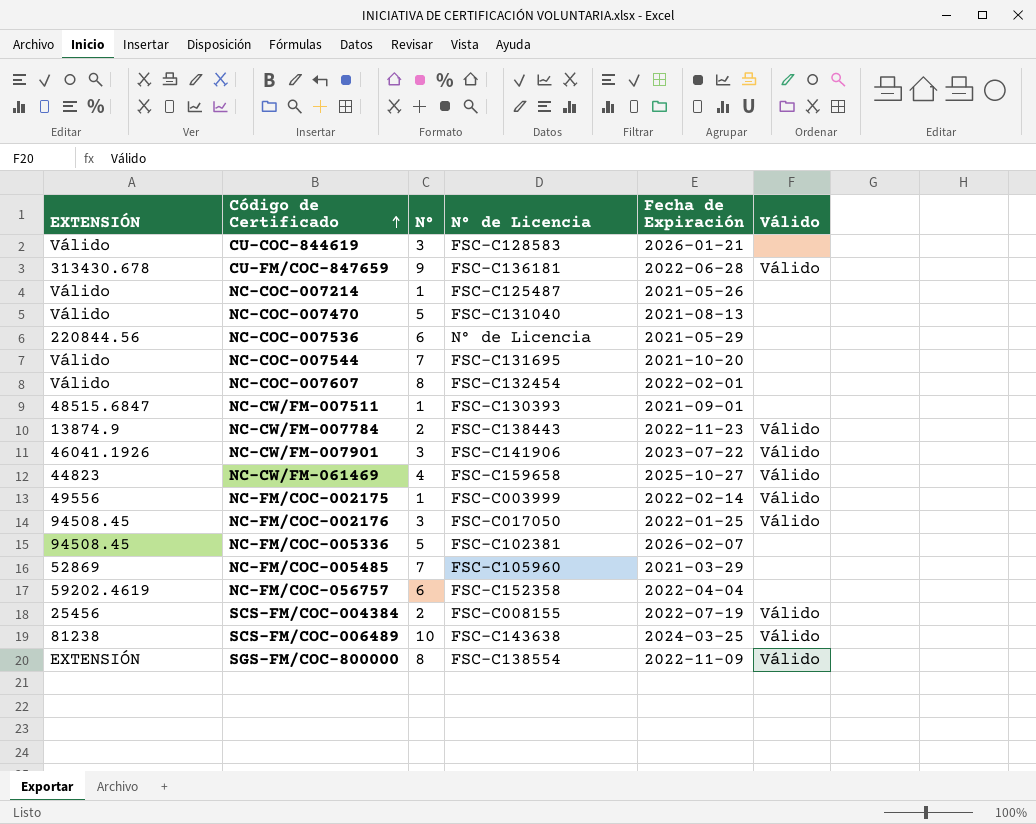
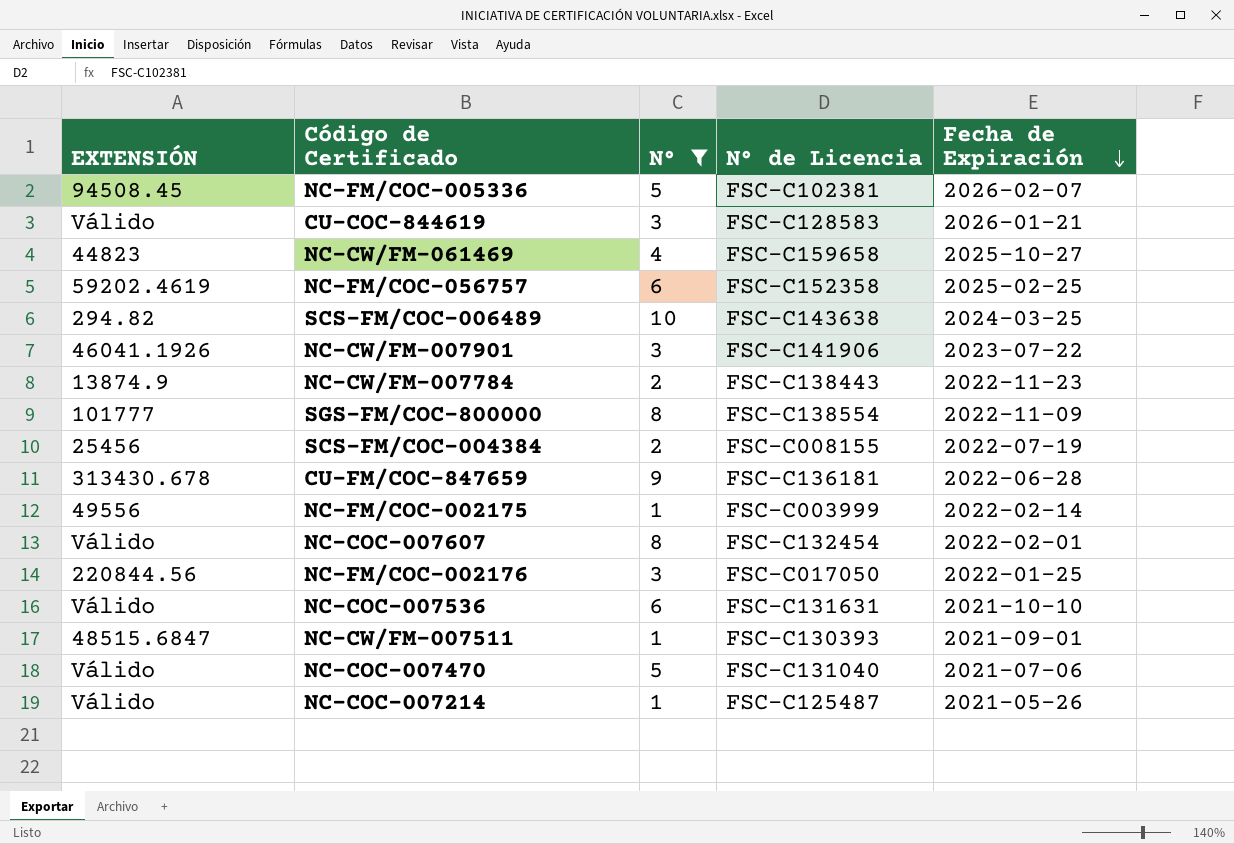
filter: none -> N° != 7
row order: Código de Certificado ascending -> Fecha de Expiración descending
column Válido | position: 6 -> none
NC-FM/COC-056757 | Fecha de Expiración: 2022-04-04 -> 2025-02-25
SCS-FM/COC-006489 | EXTENSIÓN: 81238 -> 294.82
SGS-FM/COC-800000 | EXTENSIÓN: EXTENSIÓN -> 101777
NC-FM/COC-002176 | EXTENSIÓN: 94508.45 -> 220844.56
NC-COC-007536 | EXTENSIÓN: 220844.56 -> Válido
NC-COC-007536 | N° de Licencia: N° de Licencia -> FSC-C131631
NC-COC-007536 | Fecha de Expiración: 2021-05-29 -> 2021-10-10
NC-COC-007470 | Fecha de Expiración: 2021-08-13 -> 2021-07-06

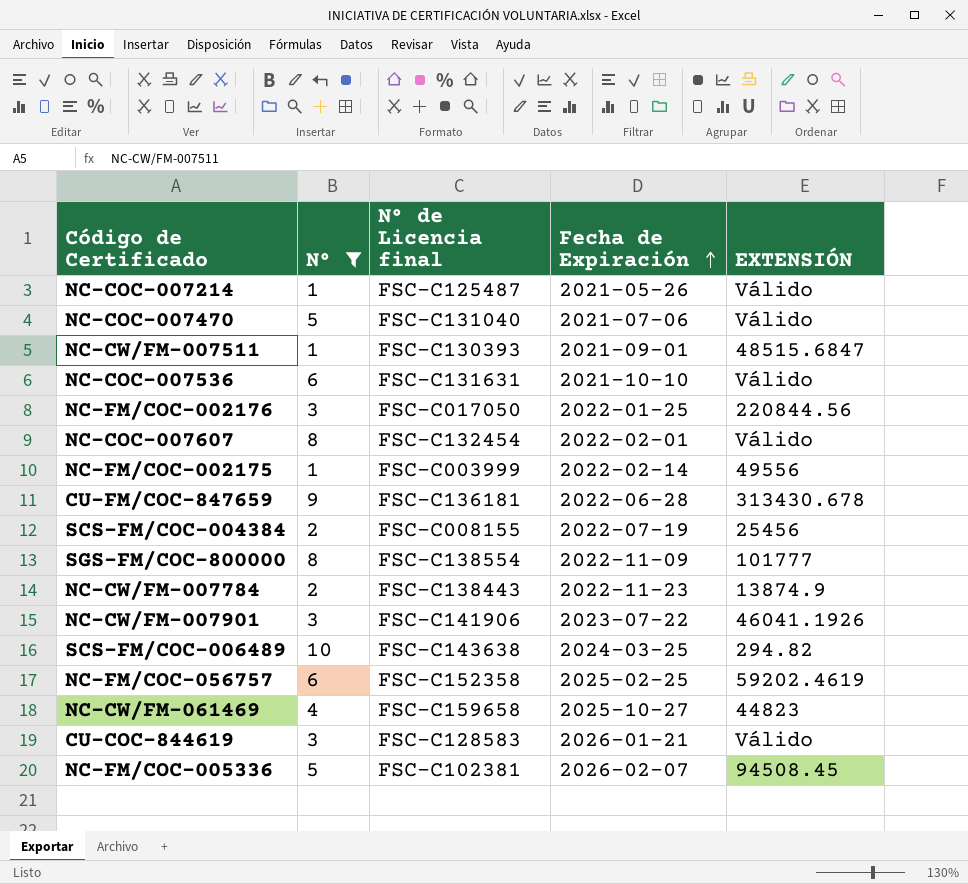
row order: Fecha de Expiración descending -> Fecha de Expiración ascending
column name: N° de Licencia -> N° de Licencia final
column EXTENSIÓN | position: 1 -> 5

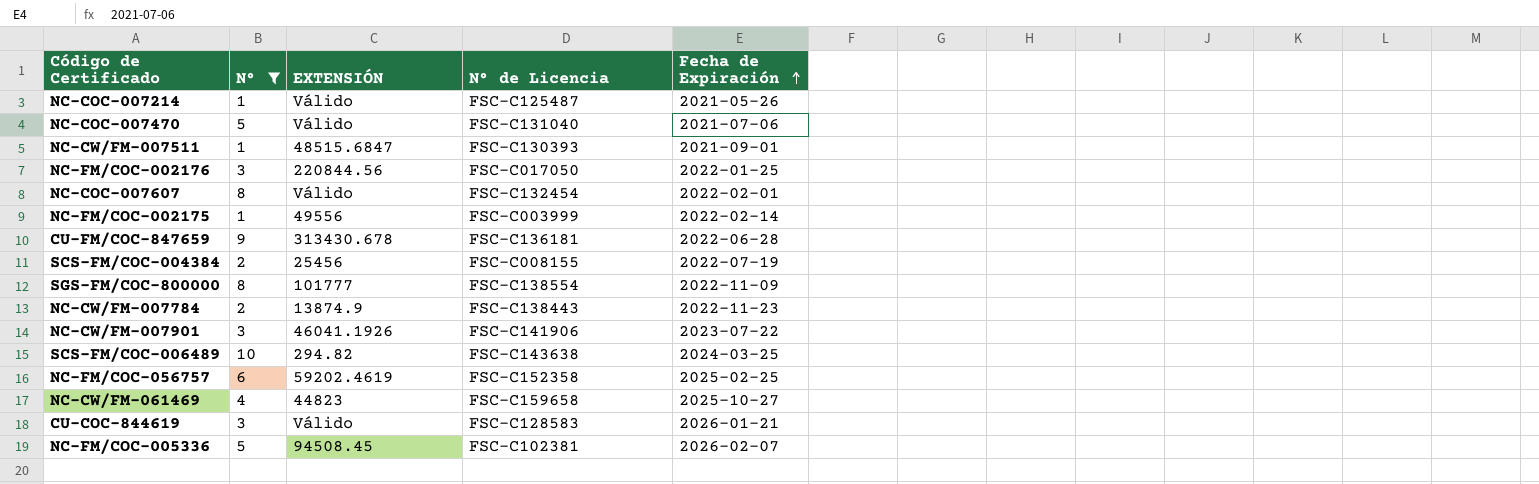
column EXTENSIÓN | position: 5 -> 3
column name: N° de Licencia final -> N° de Licencia
row NC-COC-007536: 6 | FSC-C131631 | 2021-10-10 | Válido -> none

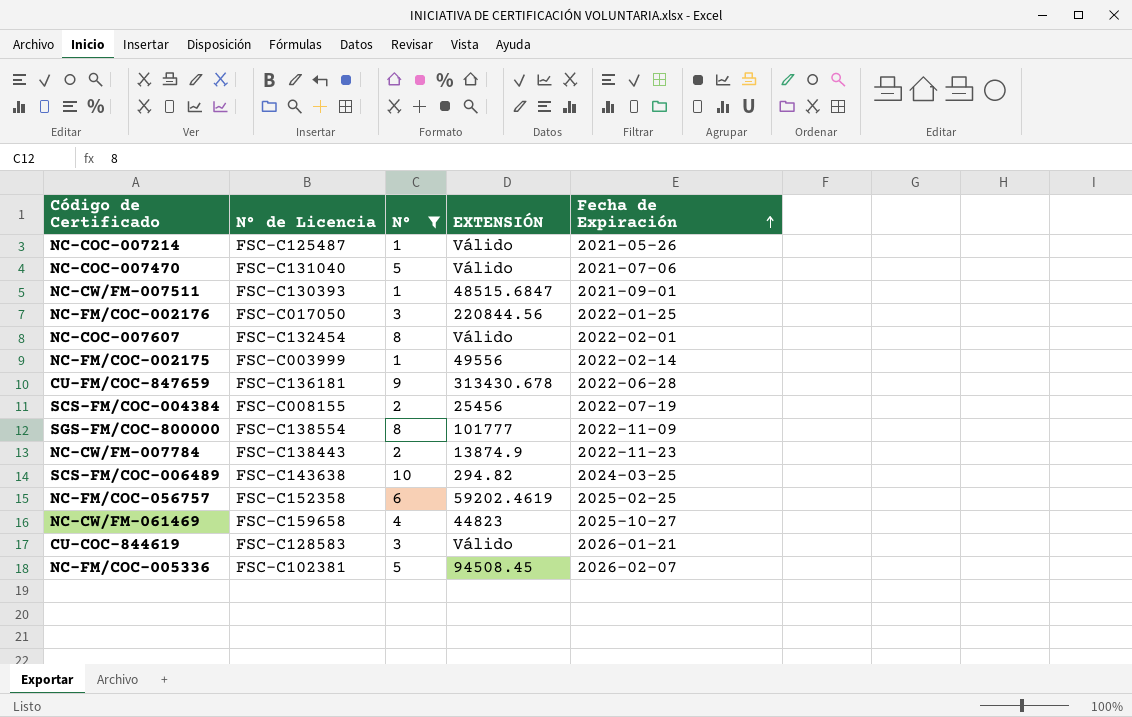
column N° de Licencia | position: 4 -> 2
row NC-CW/FM-007901: 3 | 46041.1926 | FSC-C141906 | 2023-07-22 -> none

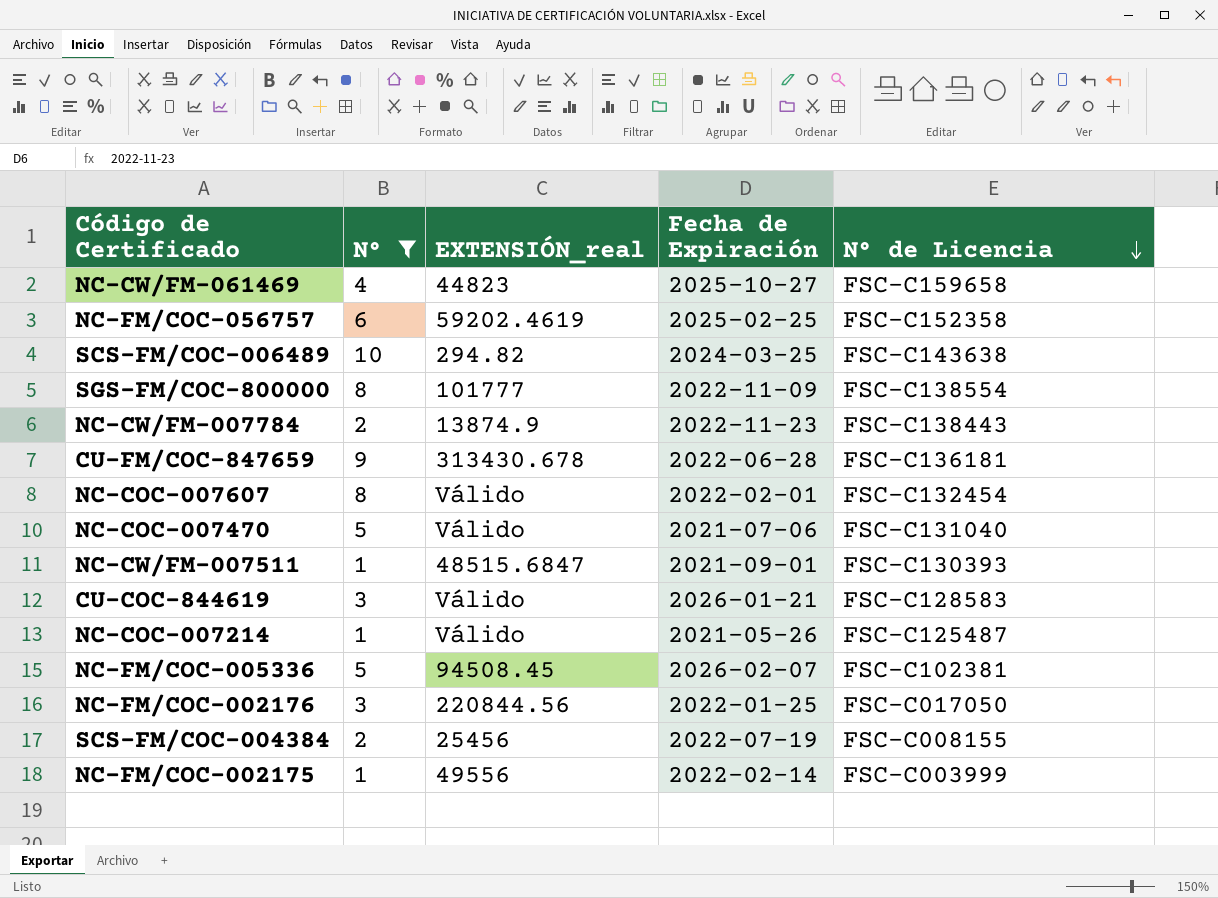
row order: Fecha de Expiración ascending -> N° de Licencia descending
column name: EXTENSIÓN -> EXTENSIÓN_real
column N° de Licencia | position: 2 -> 5

